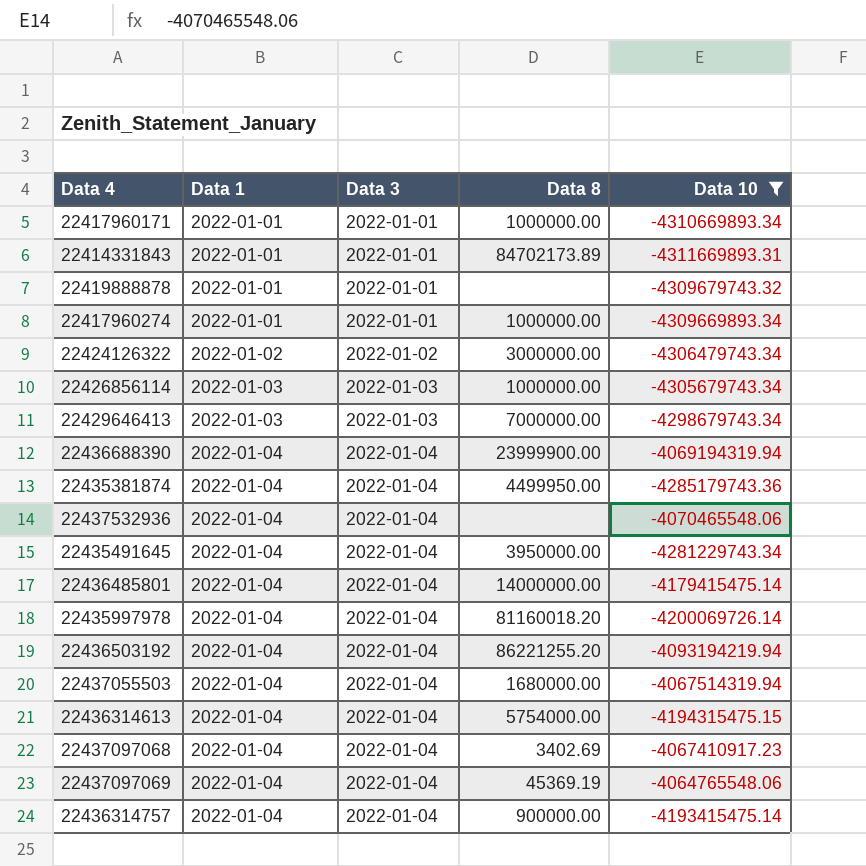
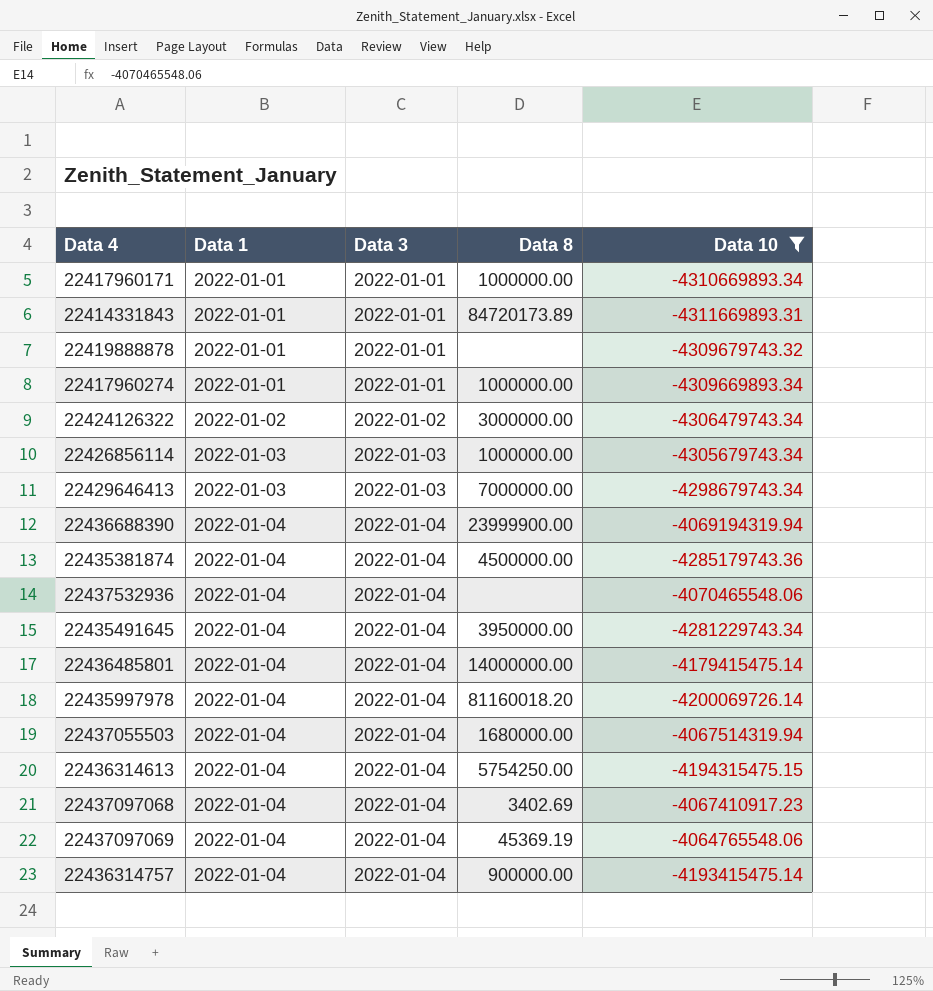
row 22436503192: 2022-01-04 | 2022-01-04 | 86221255.20 | -4093194219.94 -> none
22414331843 | Data 8: 84702173.89 -> 84720173.89
22435381874 | Data 8: 4499950.00 -> 4500000.00
22436314613 | Data 8: 5754000.00 -> 5754250.00

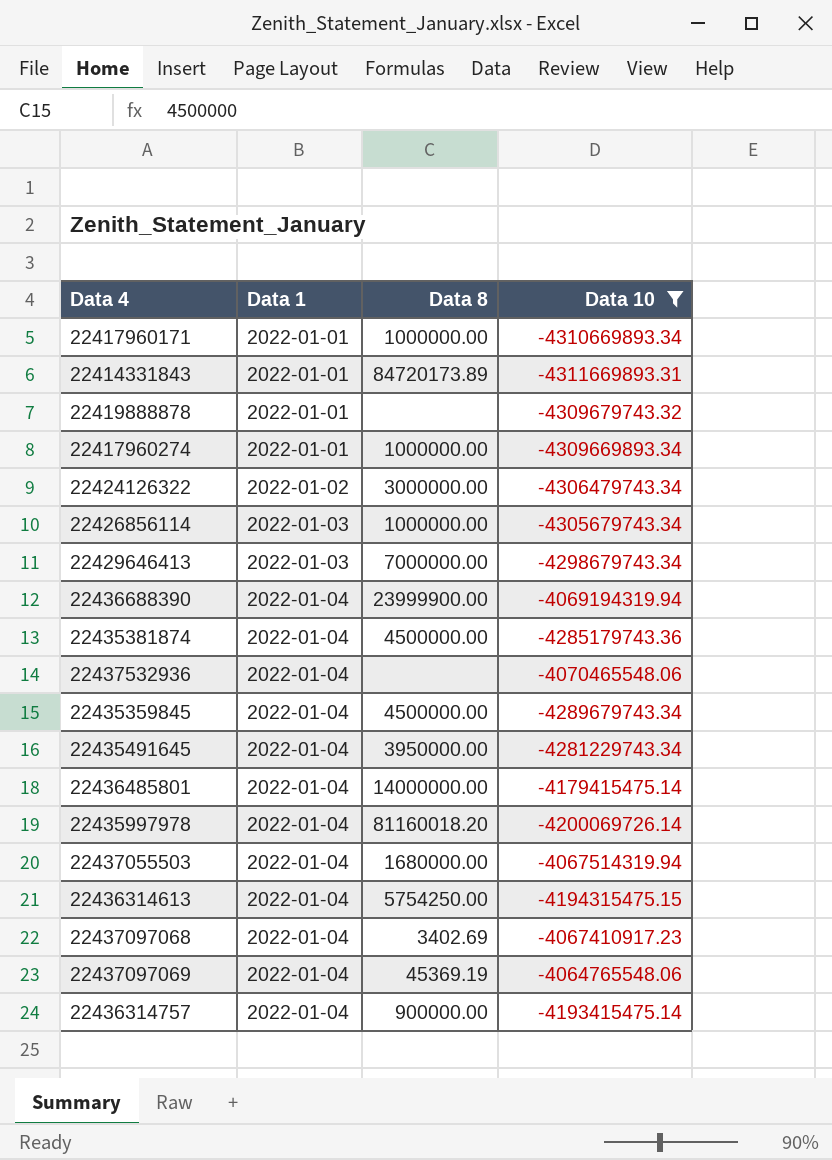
column Data 3 | position: 3 -> none
row 22435359845: none -> 2022-01-04 | 4500000.00 | -4289679743.34

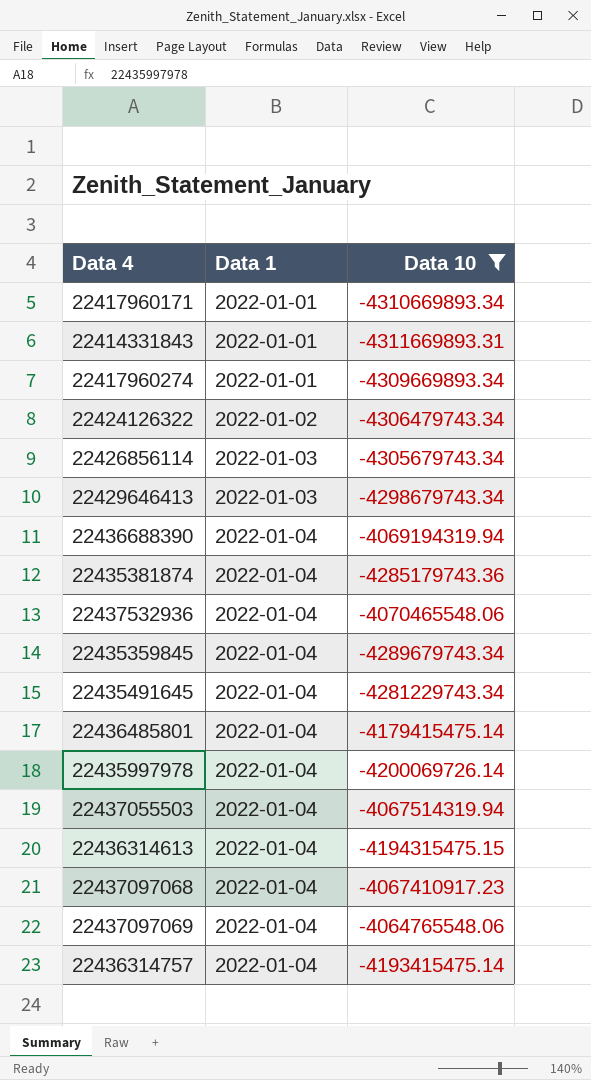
column Data 8 | position: 3 -> none
row 22419888878: 2022-01-01 | none | -4309679743.32 -> none

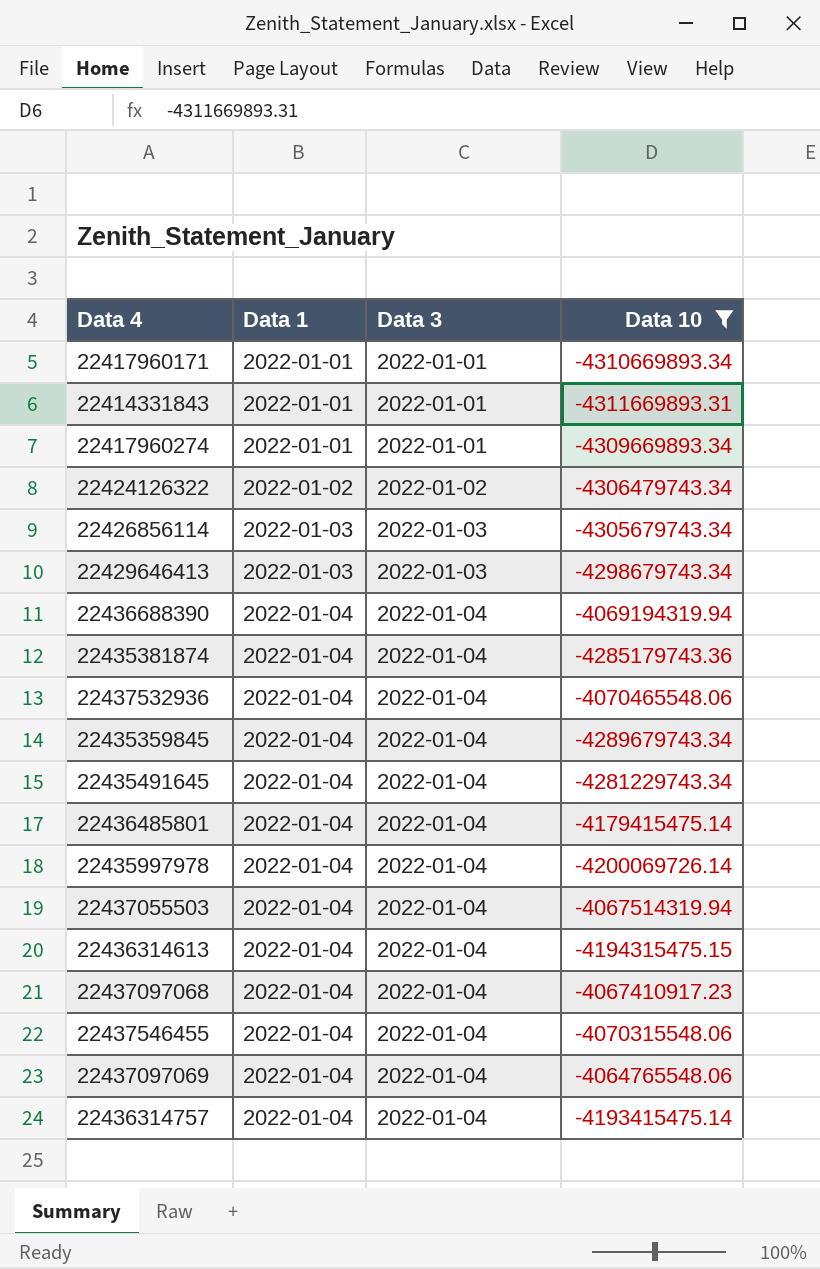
column Data 3 | position: none -> 3
row 22437546455: none -> 2022-01-04 | 2022-01-04 | -4070315548.06

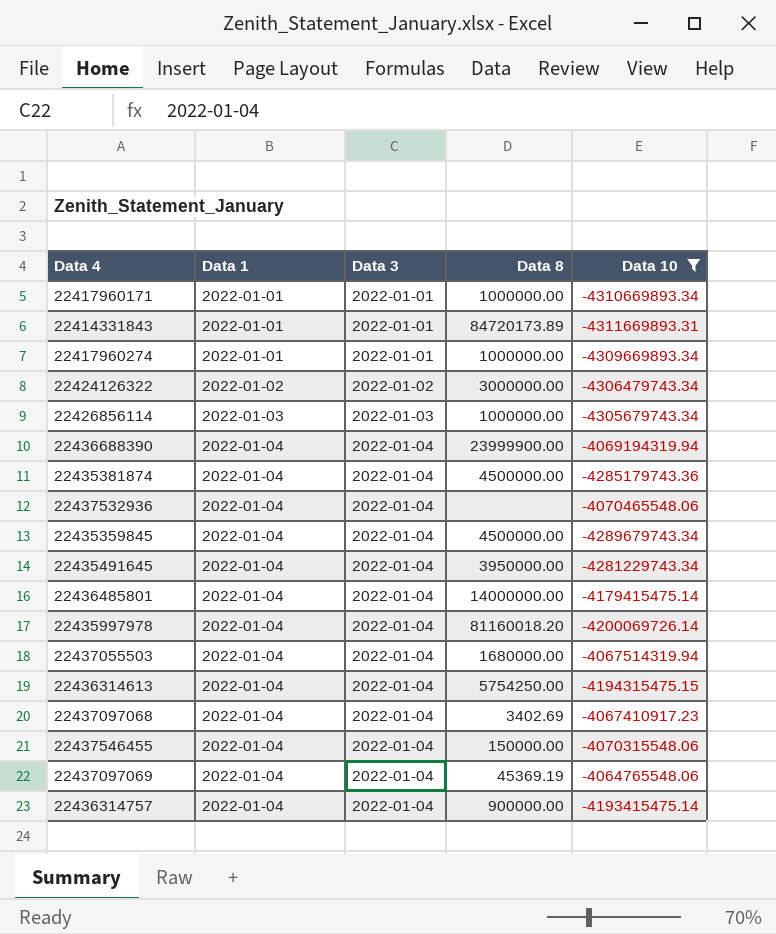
column Data 8 | position: none -> 4
row 22429646413: 2022-01-03 | 2022-01-03 | -4298679743.34 -> none

